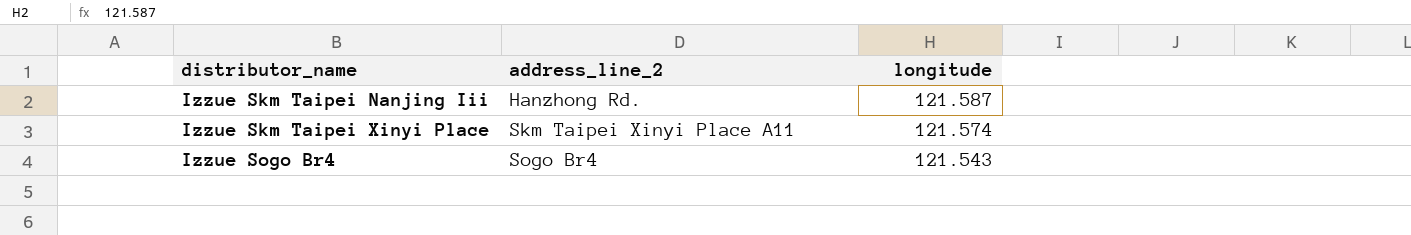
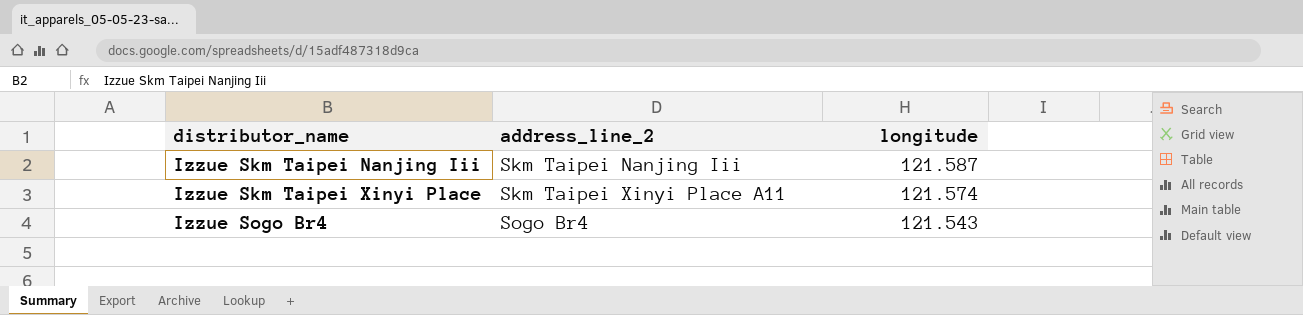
Izzue Skm Taipei Nanjing Iii | address_line_2: Hanzhong Rd. -> Skm Taipei Nanjing Iii

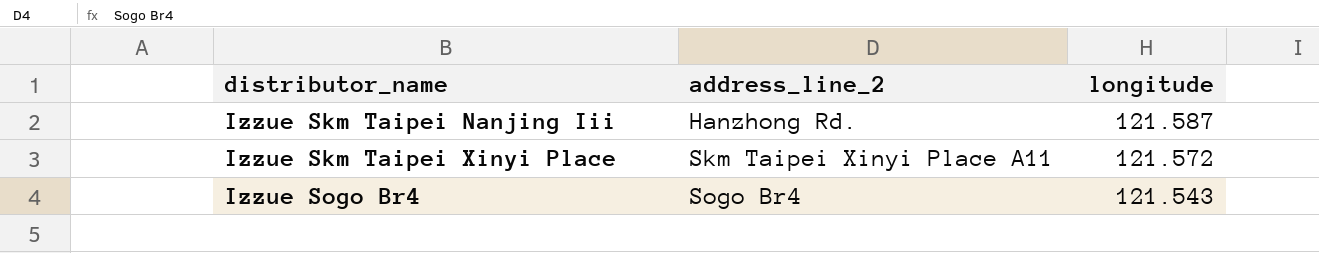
Izzue Skm Taipei Nanjing Iii | address_line_2: Skm Taipei Nanjing Iii -> Hanzhong Rd.
Izzue Skm Taipei Xinyi Place | longitude: 121.574 -> 121.572

